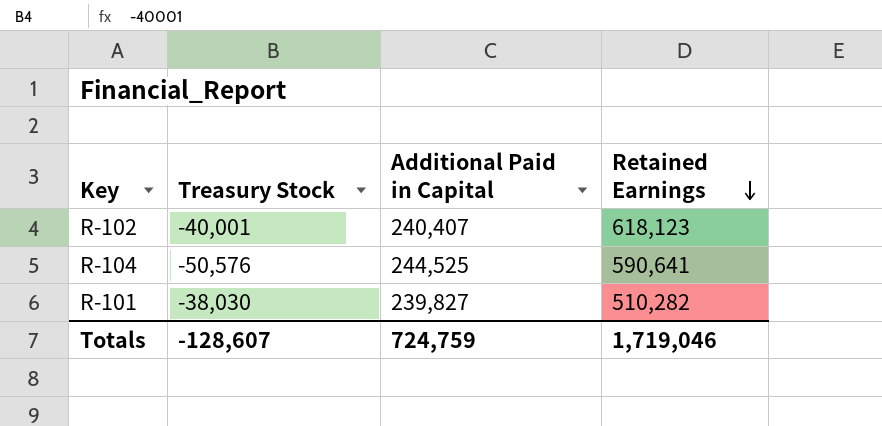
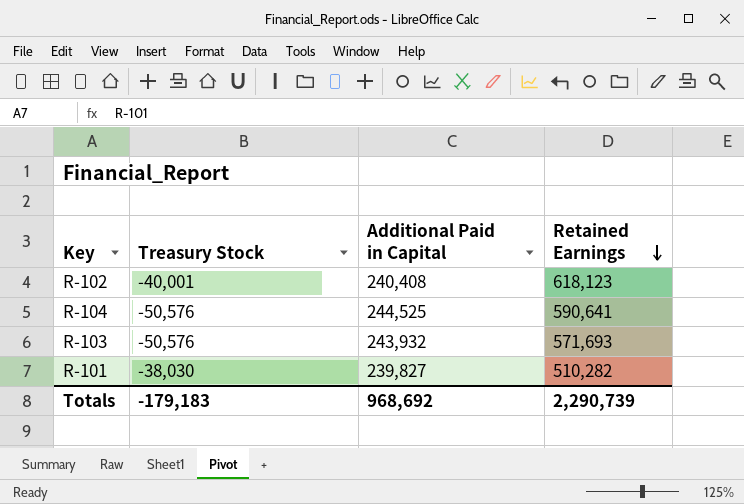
R-102 | Additional Paid in Capital: 240,407 -> 240,408
row R-103: none -> -50,576 | 243,932 | 571,693
Totals | Treasury Stock: -128,607 -> -179,183
Totals | Additional Paid in Capital: 724,759 -> 968,692
Totals | Retained Earnings: 1,719,046 -> 2,290,739

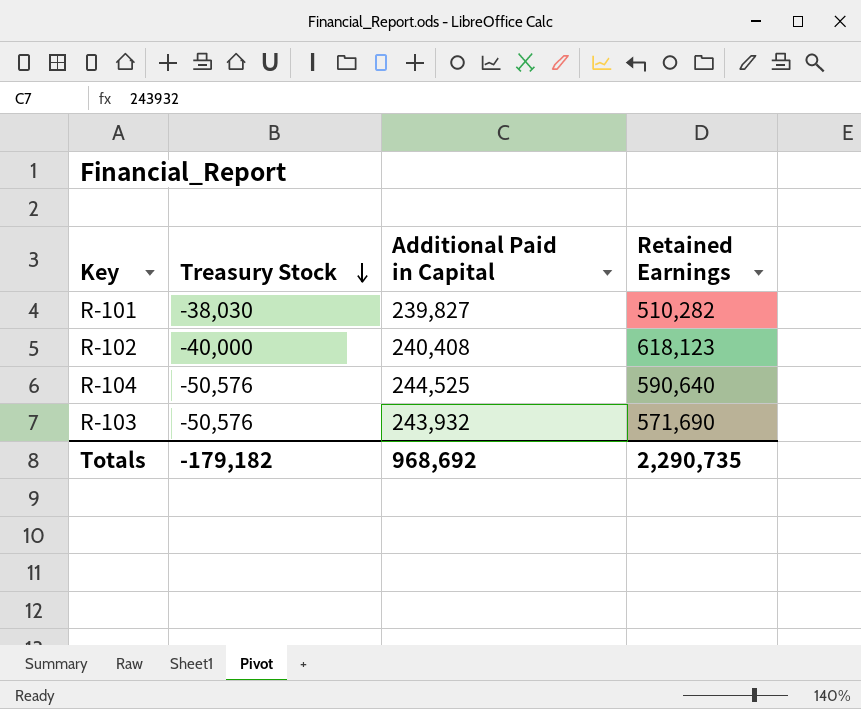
row order: Retained Earnings descending -> Treasury Stock descending
R-102 | Treasury Stock: -40,001 -> -40,000
R-104 | Retained Earnings: 590,641 -> 590,640
R-103 | Retained Earnings: 571,693 -> 571,690
Totals | Treasury Stock: -179,183 -> -179,182
Totals | Retained Earnings: 2,290,739 -> 2,290,735

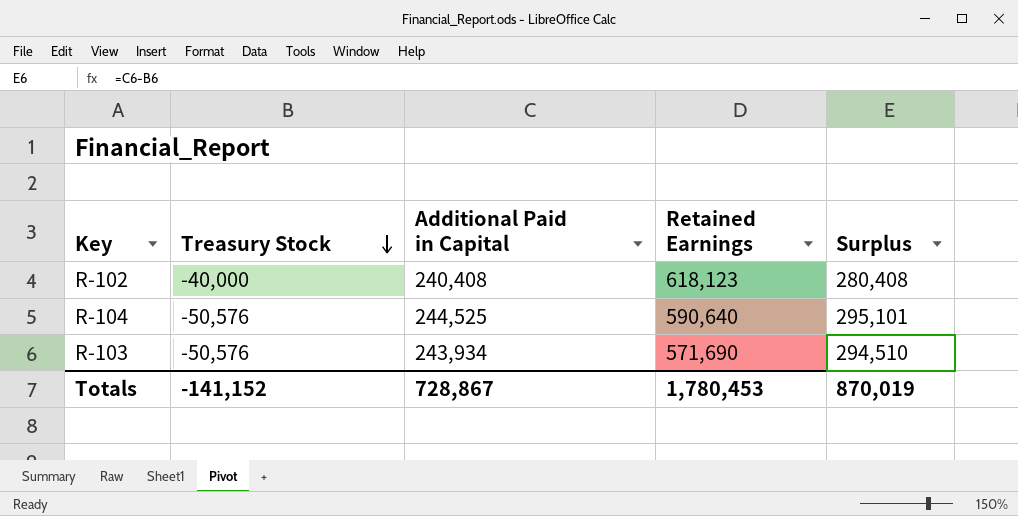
column Surplus | formula: none -> [Additional Paid in Capital] - [Treasury Stock]
row R-101: -38,030 | 239,827 | 510,282 -> none
R-103 | Additional Paid in Capital: 243,932 -> 243,934
Totals | Treasury Stock: -179,182 -> -141,152
Totals | Additional Paid in Capital: 968,692 -> 728,867
Totals | Retained Earnings: 2,290,735 -> 1,780,453

